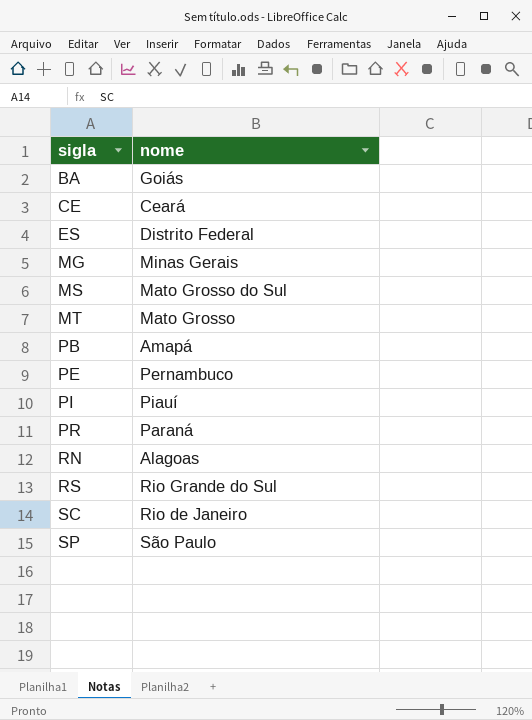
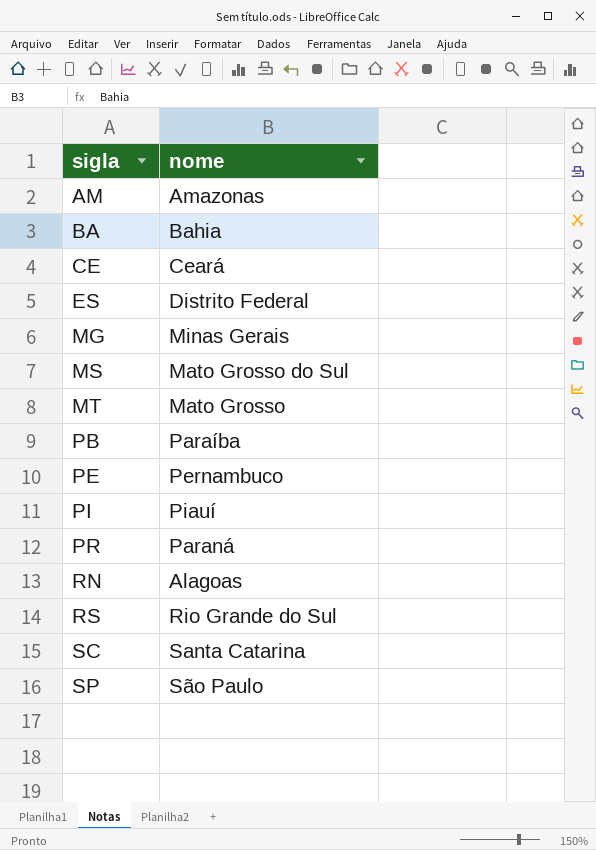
row AM: none -> Amazonas
BA | nome: Goiás -> Bahia
PB | nome: Amapá -> Paraíba
SC | nome: Rio de Janeiro -> Santa Catarina

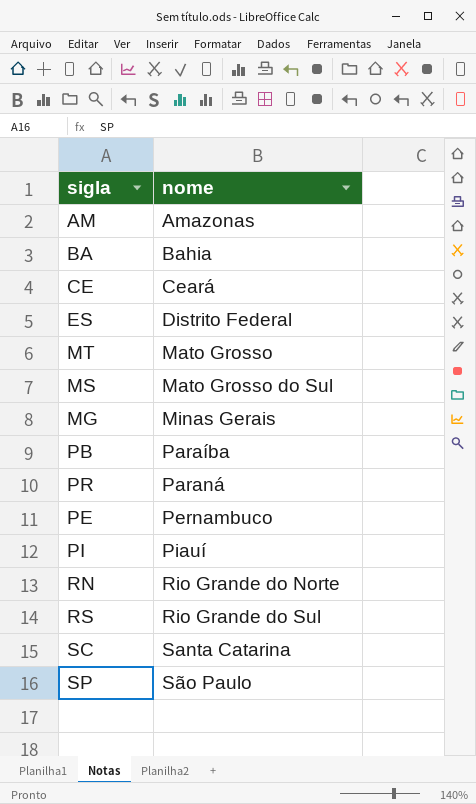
row order: sigla ascending -> nome ascending
RN | nome: Alagoas -> Rio Grande do Norte

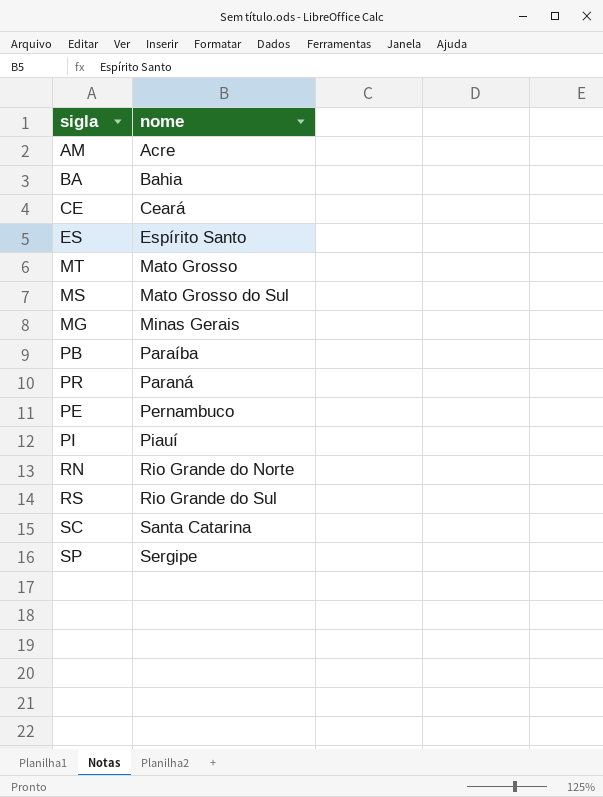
AM | nome: Amazonas -> Acre
ES | nome: Distrito Federal -> Espírito Santo
SP | nome: São Paulo -> Sergipe

